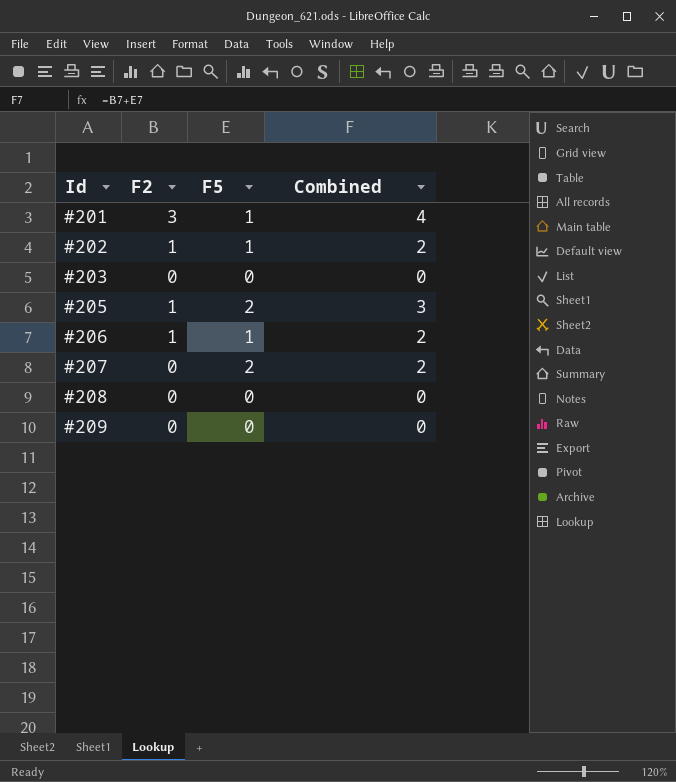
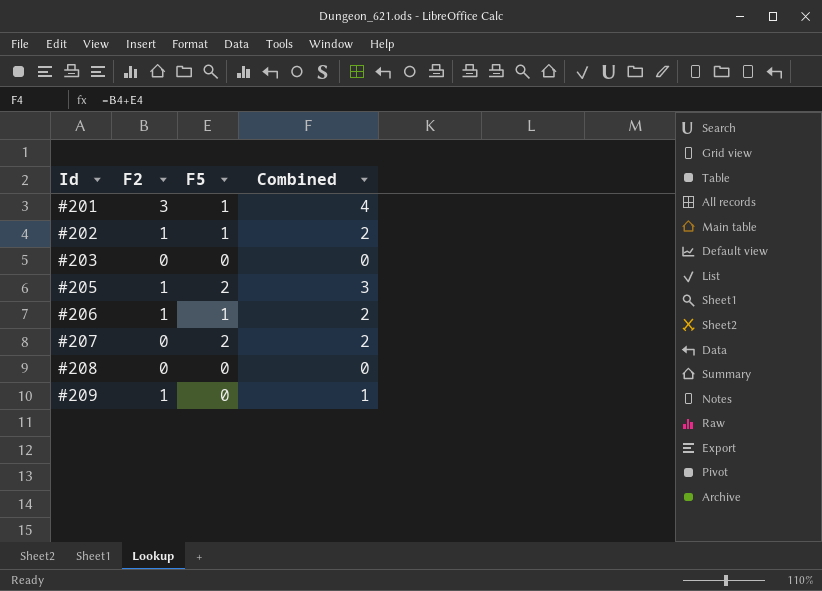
#209 | F2: 0 -> 1
#209 | Combined: 0 -> 1

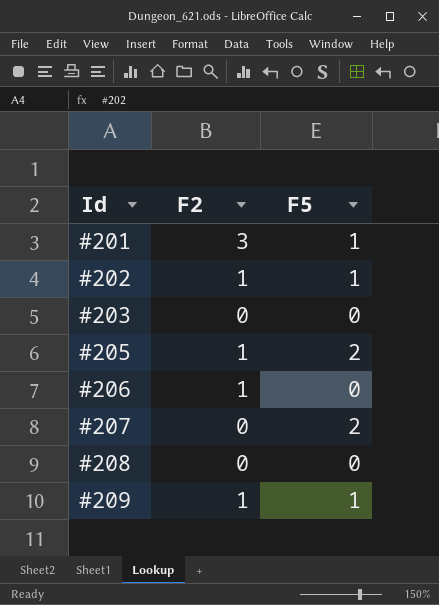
column Combined | formula: [F2] + [F5] -> none
#206 | F5: 1 -> 0
#209 | F5: 0 -> 1

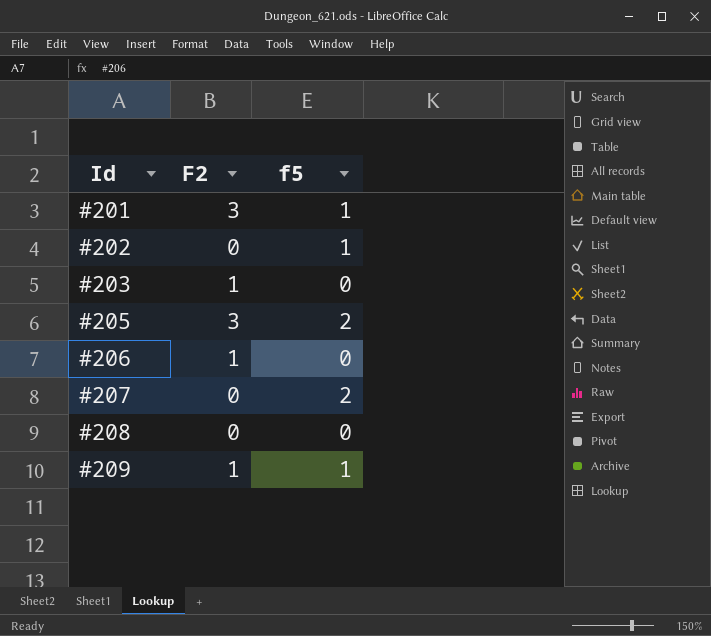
column name: F5 -> f5
#202 | F2: 1 -> 0
#203 | F2: 0 -> 1
#205 | F2: 1 -> 3

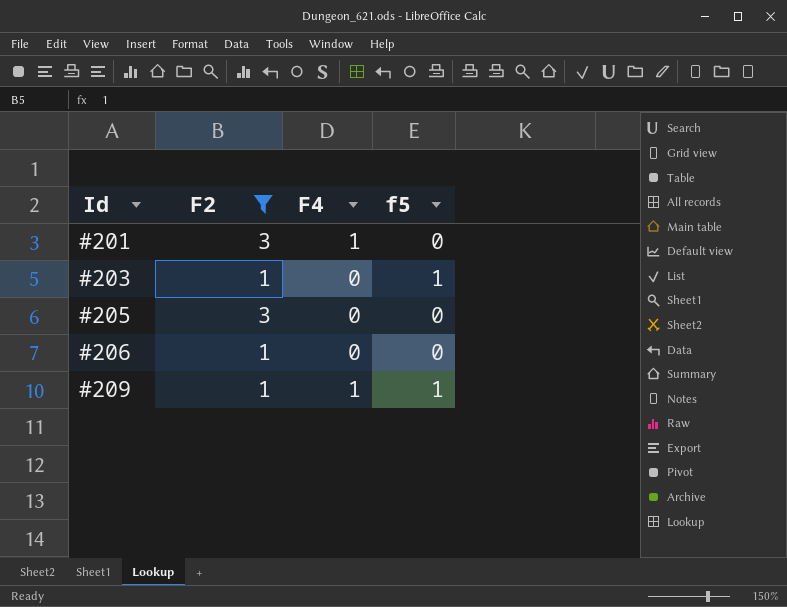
filter: none -> F2 != 0
column F4 | position: none -> 3
#201 | f5: 1 -> 0
#203 | f5: 0 -> 1
#205 | f5: 2 -> 0

